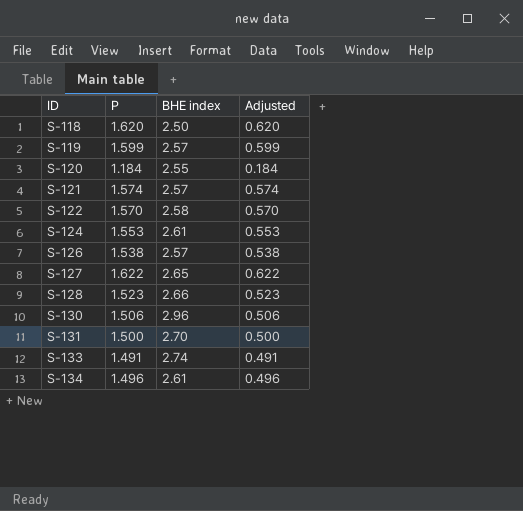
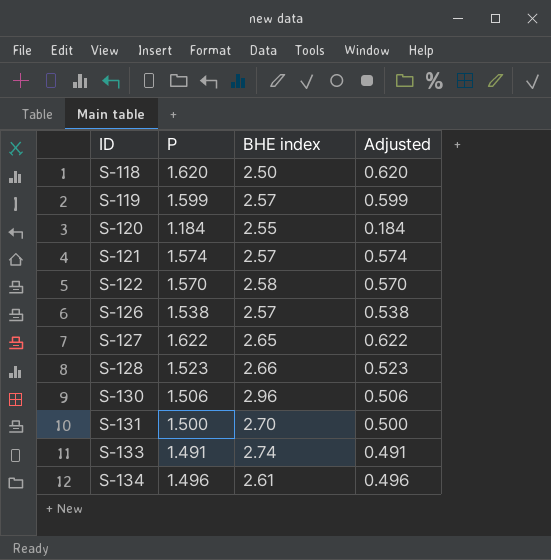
row S-124: 1.553 | 2.61 | 0.553 -> none

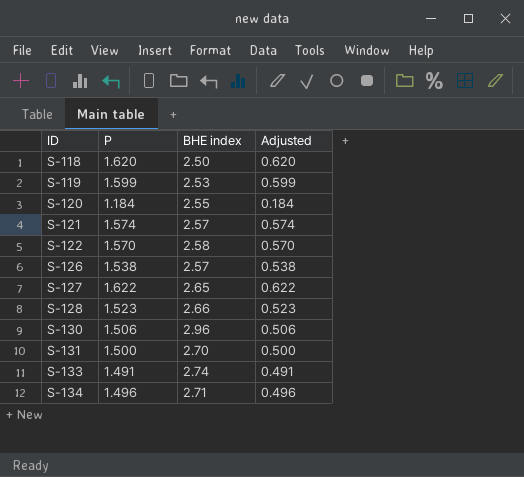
S-119 | BHE index: 2.57 -> 2.53
S-134 | BHE index: 2.61 -> 2.71

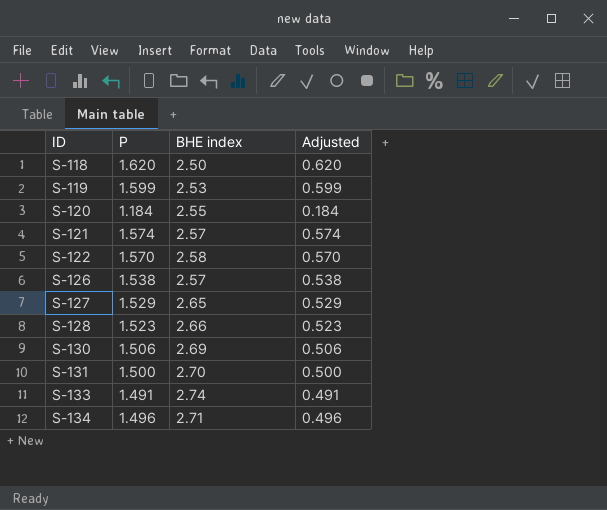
S-127 | P: 1.622 -> 1.529
S-127 | Adjusted: 0.622 -> 0.529
S-130 | BHE index: 2.96 -> 2.69

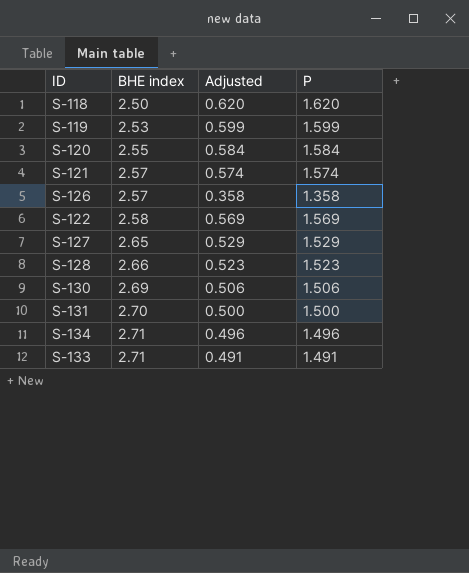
row order: ID ascending -> BHE index ascending
column P | position: 2 -> 4
S-120 | Adjusted: 0.184 -> 0.584
S-120 | P: 1.184 -> 1.584
S-126 | Adjusted: 0.538 -> 0.358
S-126 | P: 1.538 -> 1.358
S-122 | Adjusted: 0.570 -> 0.569
S-122 | P: 1.570 -> 1.569
S-133 | BHE index: 2.74 -> 2.71

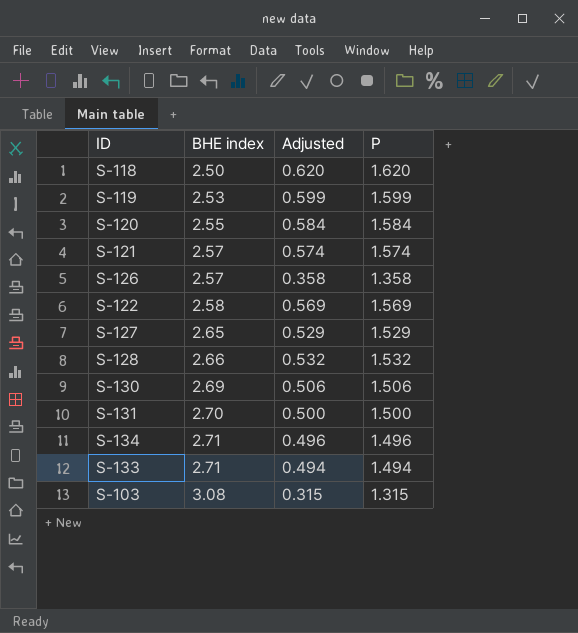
S-128 | Adjusted: 0.523 -> 0.532
S-128 | P: 1.523 -> 1.532
S-133 | Adjusted: 0.491 -> 0.494
S-133 | P: 1.491 -> 1.494
row S-103: none -> 3.08 | 0.315 | 1.315

